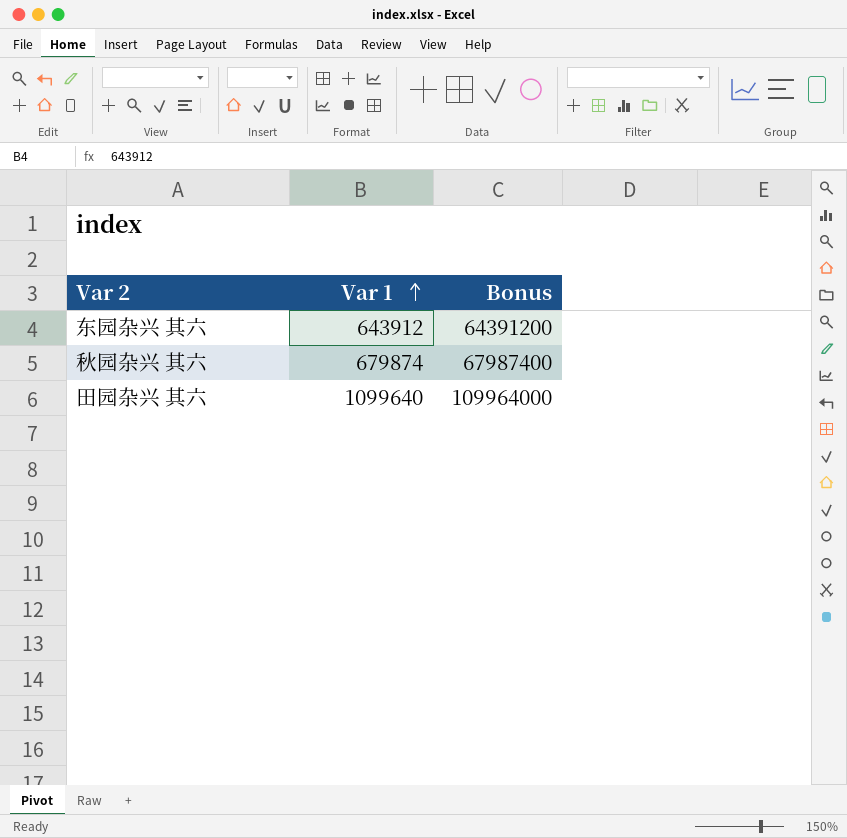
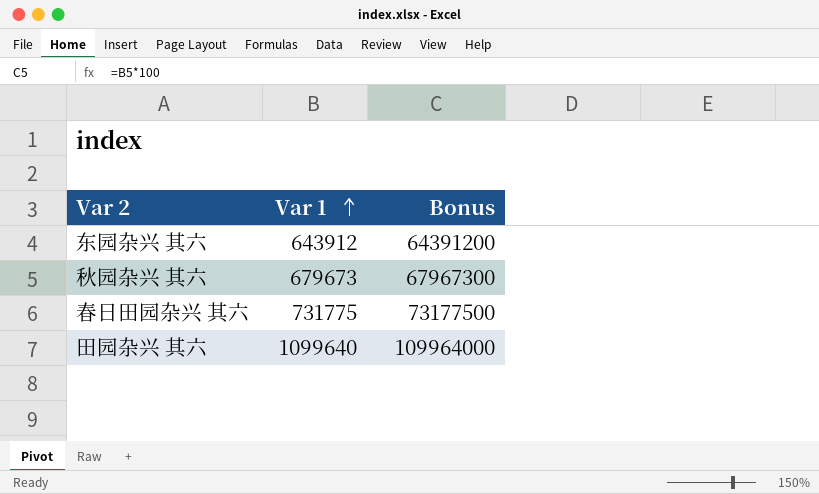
秋园杂兴 其六 | Var 1: 679874 -> 679673
秋园杂兴 其六 | Bonus: 67987400 -> 67967300
row 春日田园杂兴 其六: none -> 731775 | 73177500

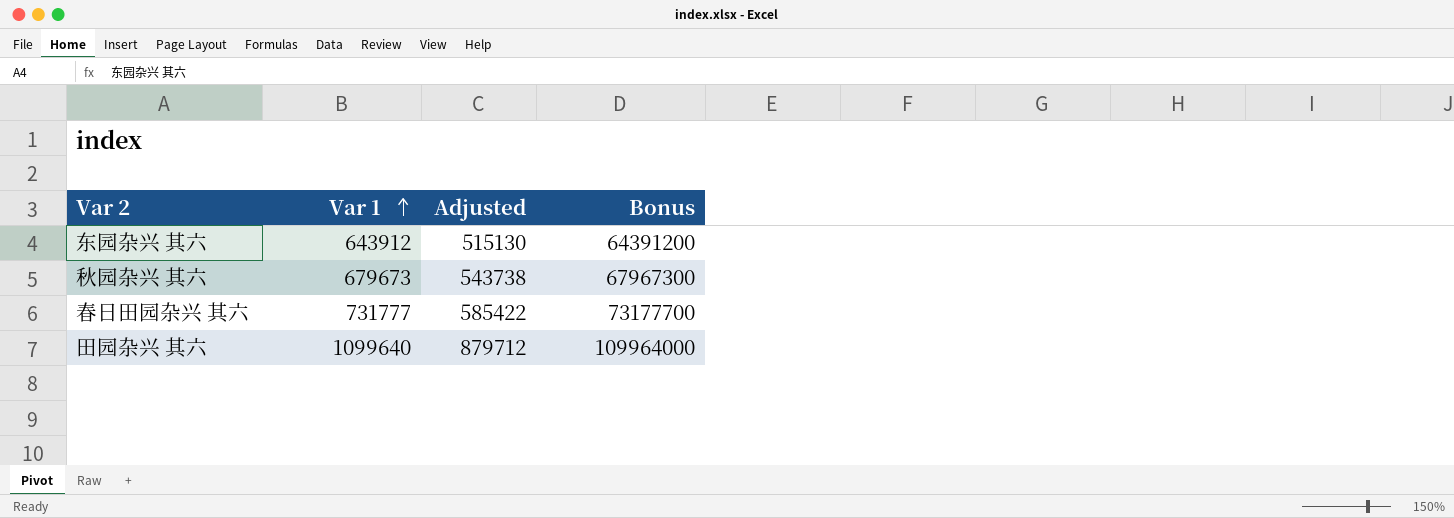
column Adjusted | formula: none -> [Var 1] * 0.8
春日田园杂兴 其六 | Var 1: 731775 -> 731777
春日田园杂兴 其六 | Bonus: 73177500 -> 73177700

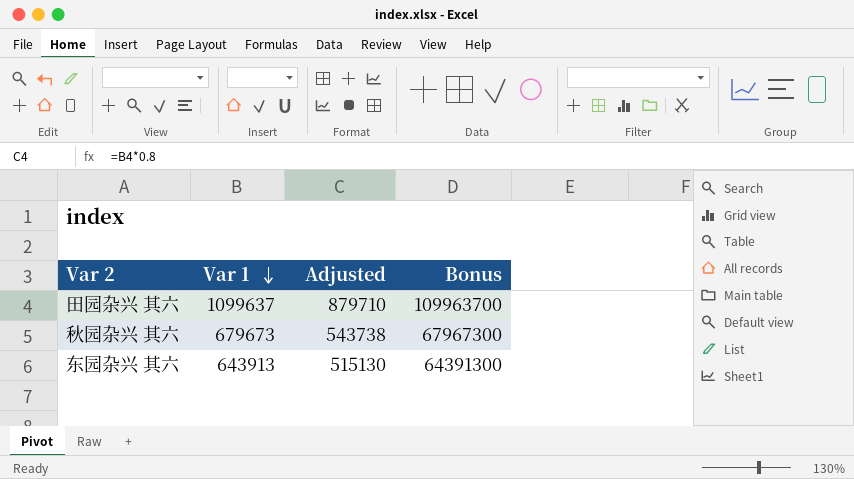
row order: Var 1 ascending -> Var 1 descending
row 春日田园杂兴 其六: 731777 | 585422 | 73177700 -> none
田园杂兴 其六 | Var 1: 1099640 -> 1099637
田园杂兴 其六 | Adjusted: 879712 -> 879710
田园杂兴 其六 | Bonus: 109964000 -> 109963700
东园杂兴 其六 | Var 1: 643912 -> 643913
东园杂兴 其六 | Bonus: 64391200 -> 64391300

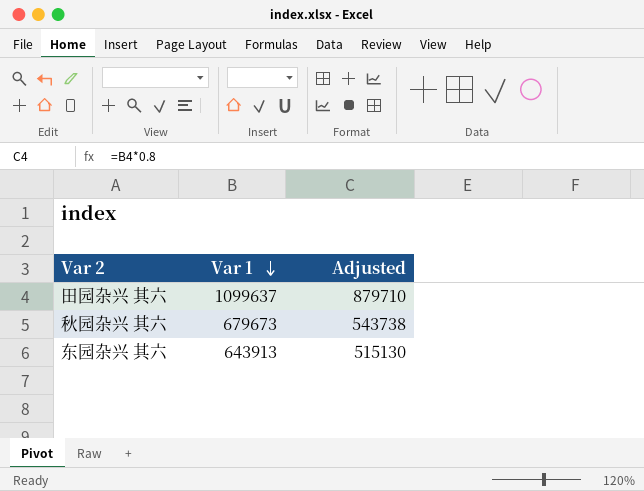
column Bonus | formula: [Var 1] * 100 -> none

